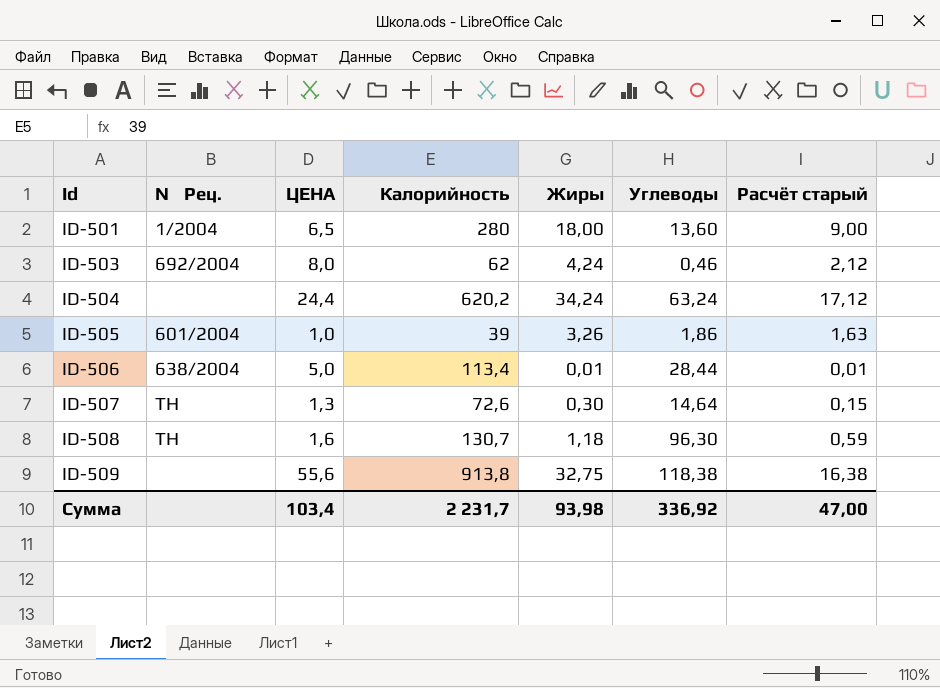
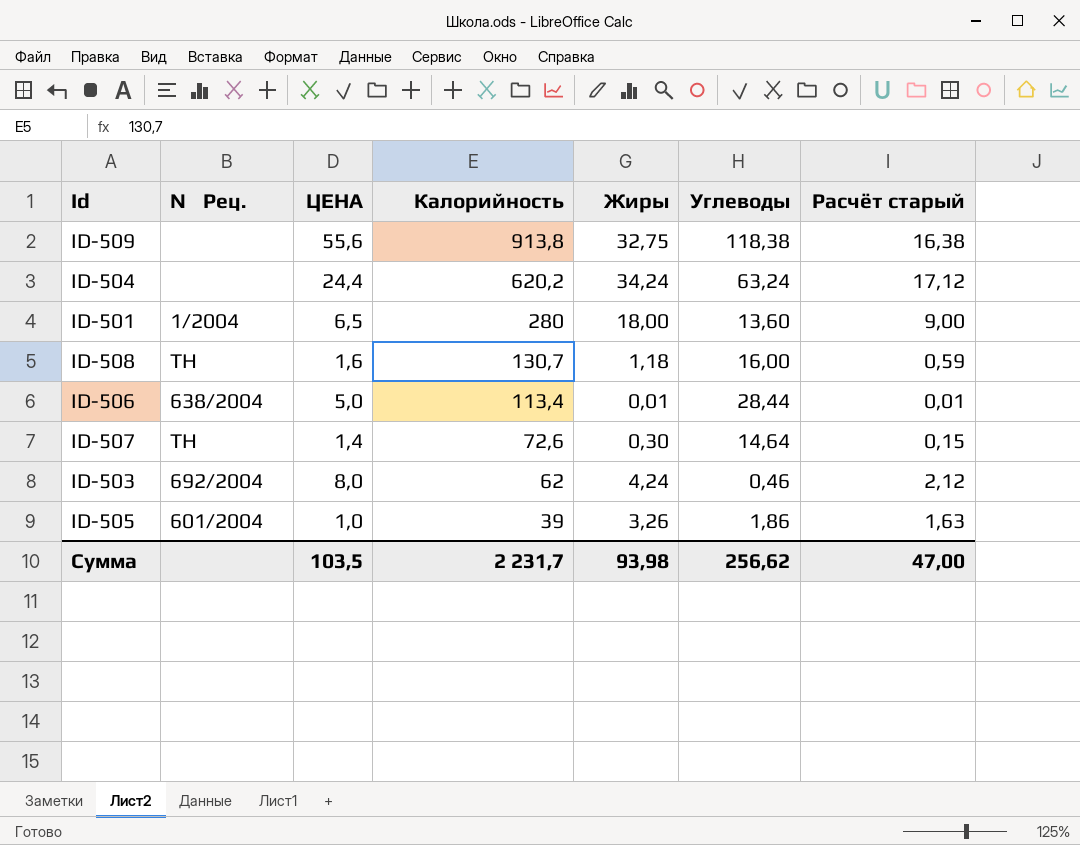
row order: Id ascending -> Калорийность descending
ID-508 | Углеводы: 96,30 -> 16,00
ID-507 | ЦЕНА: 1,3 -> 1,4
Сумма | ЦЕНА: 103,4 -> 103,5
Сумма | Углеводы: 336,92 -> 256,62

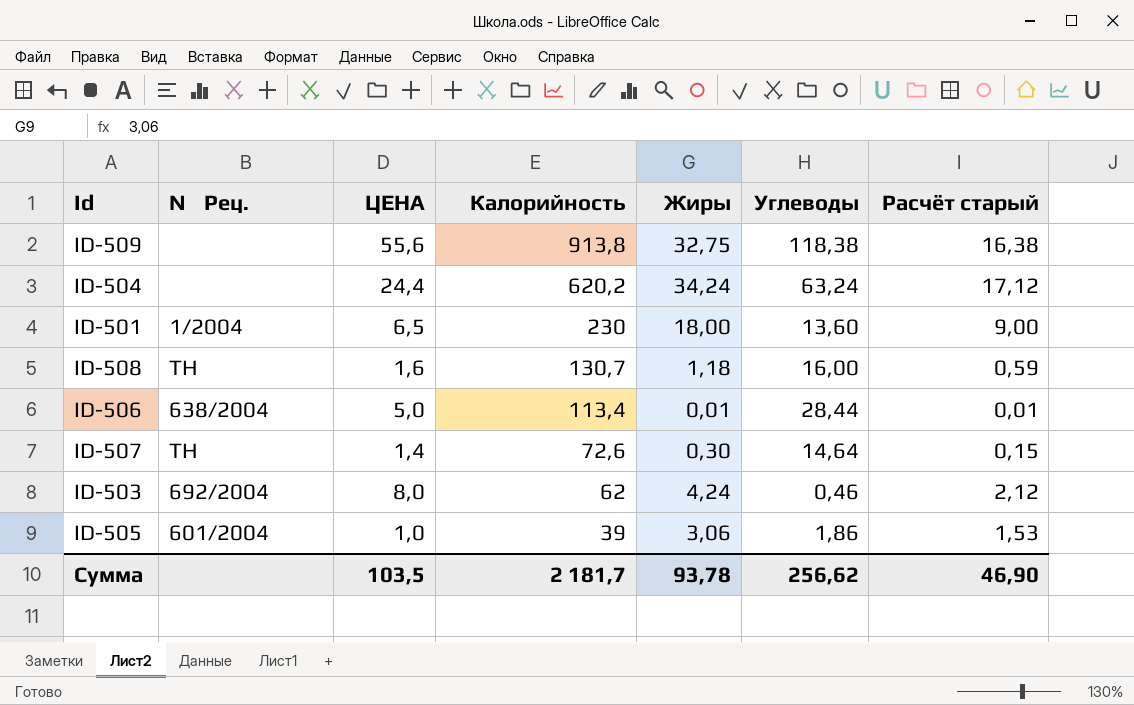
ID-501 | Калорийность: 280 -> 230
ID-505 | Жиры: 3,26 -> 3,06
ID-505 | Расчёт старый: 1,63 -> 1,53
Сумма | Калорийность: 2 231,7 -> 2 181,7
Сумма | Жиры: 93,98 -> 93,78
Сумма | Расчёт старый: 47,00 -> 46,90

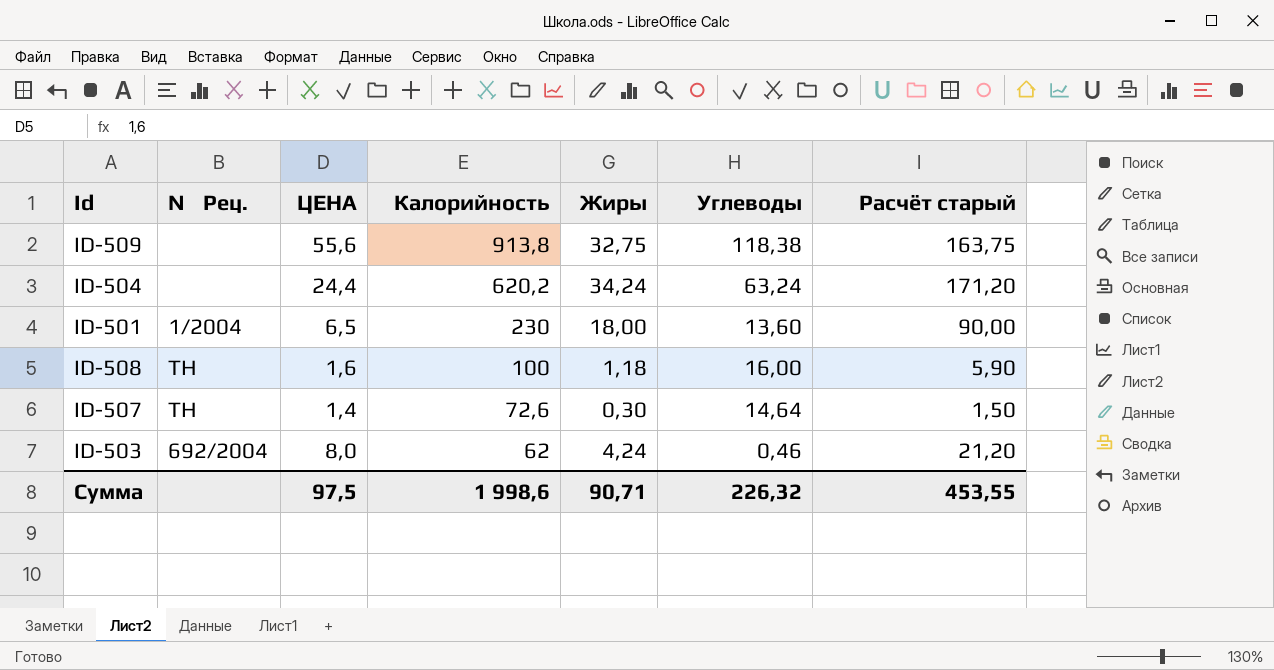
column Расчёт старый | formula: [Жиры] * 0,5 -> [Жиры] * 5
row ID-506: 638/2004 | 5,0 | 113,4 | 0,01 | 28,44 | 0,01 -> none
row ID-505: 601/2004 | 1,0 | 39 | 3,06 | 1,86 | 1,53 -> none
ID-508 | Калорийность: 130,7 -> 100
Сумма | ЦЕНА: 103,5 -> 97,5
Сумма | Калорийность: 2 181,7 -> 1 998,6
Сумма | Жиры: 93,78 -> 90,71
Сумма | Углеводы: 256,62 -> 226,32
Сумма | Расчёт старый: 46,90 -> 453,55

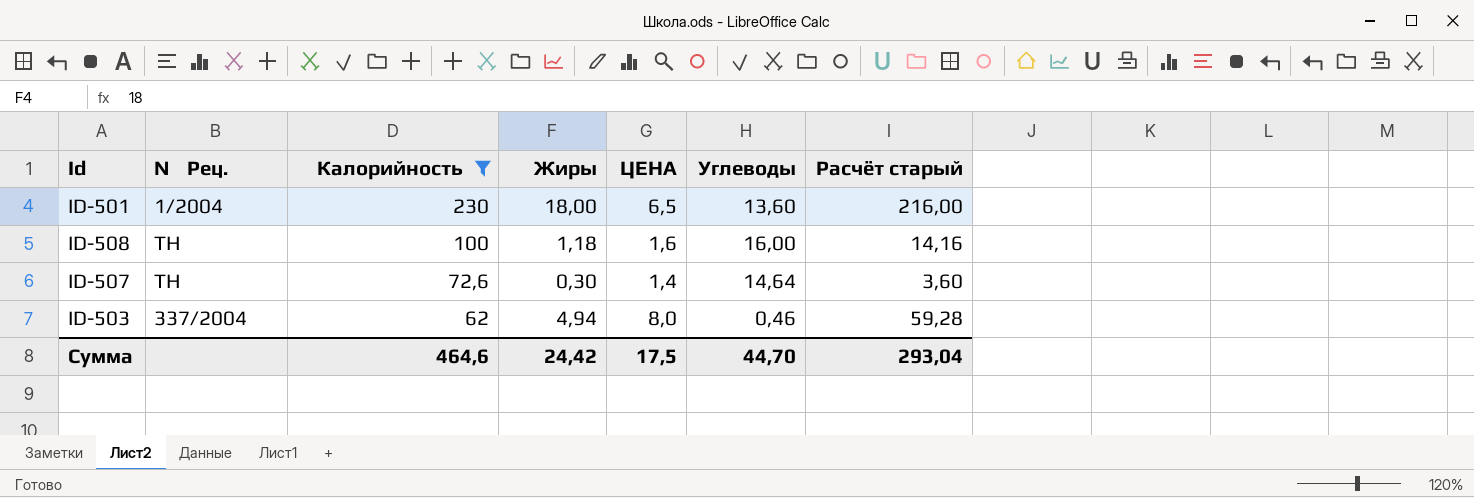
filter: none -> Калорийность <= 230
column ЦЕНА | position: 3 -> 5
column Расчёт старый | formula: [Жиры] * 5 -> [Жиры] * 12
ID-503 | № Рец.: 692/2004 -> 337/2004
ID-503 | Жиры: 4,24 -> 4,94
Сумма | Калорийность: 1 998,6 -> 464,6
Сумма | Жиры: 90,71 -> 24,42
Сумма | ЦЕНА: 97,5 -> 17,5
Сумма | Углеводы: 226,32 -> 44,70
Сумма | Расчёт старый: 453,55 -> 293,04

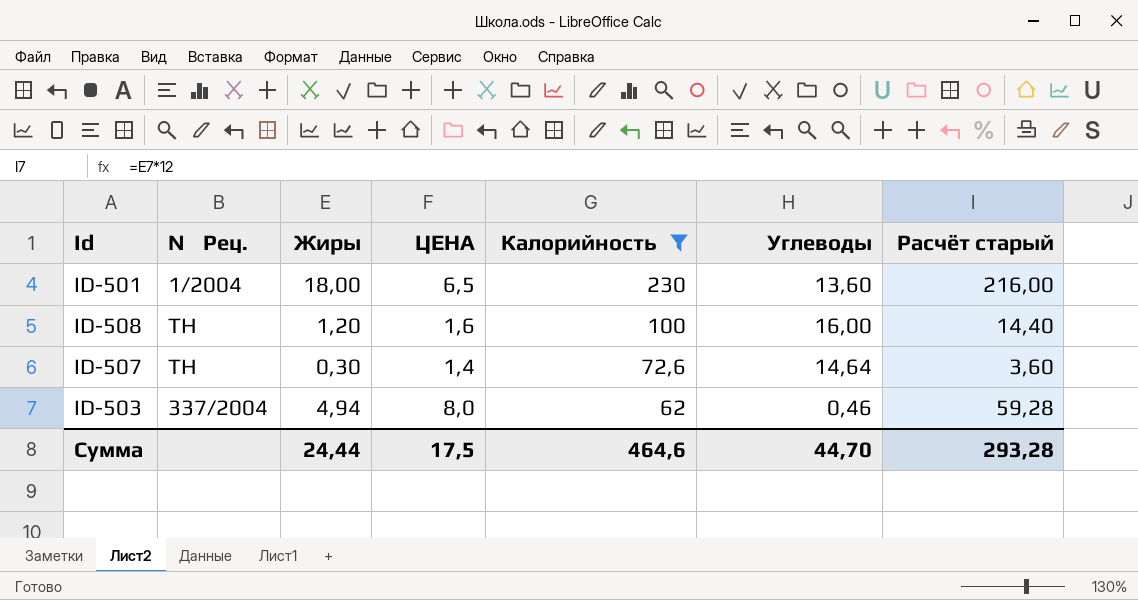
column Калорийность | position: 3 -> 5
ID-508 | Жиры: 1,18 -> 1,20
ID-508 | Расчёт старый: 14,16 -> 14,40
Сумма | Жиры: 24,42 -> 24,44
Сумма | Расчёт старый: 293,04 -> 293,28

